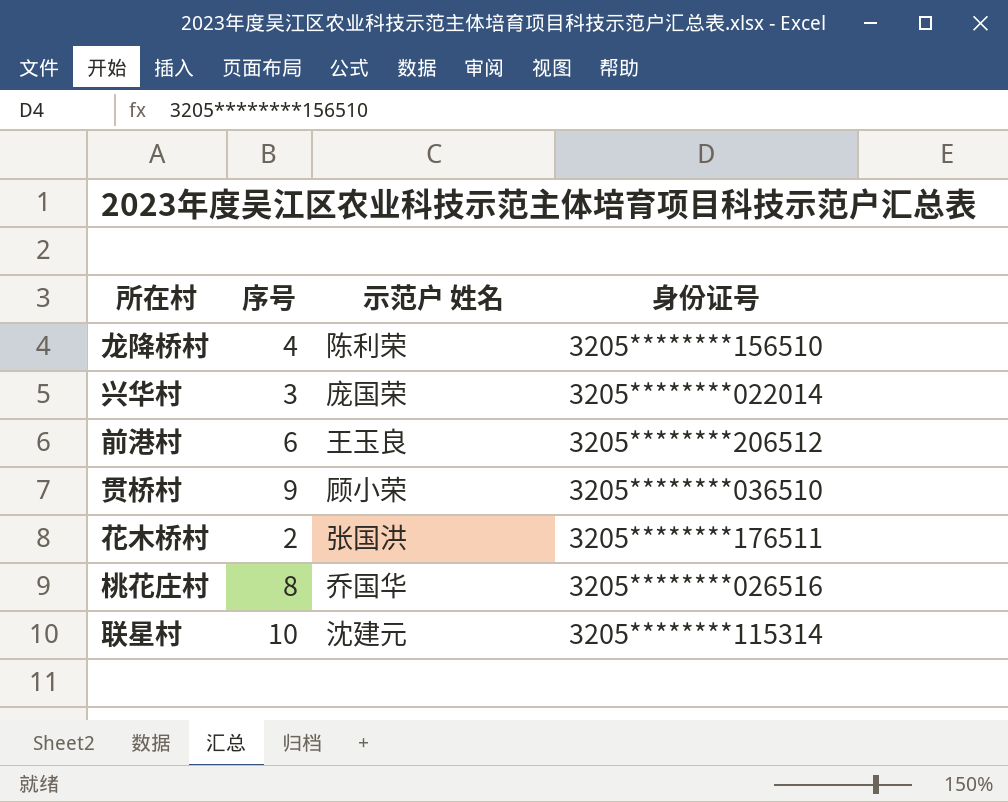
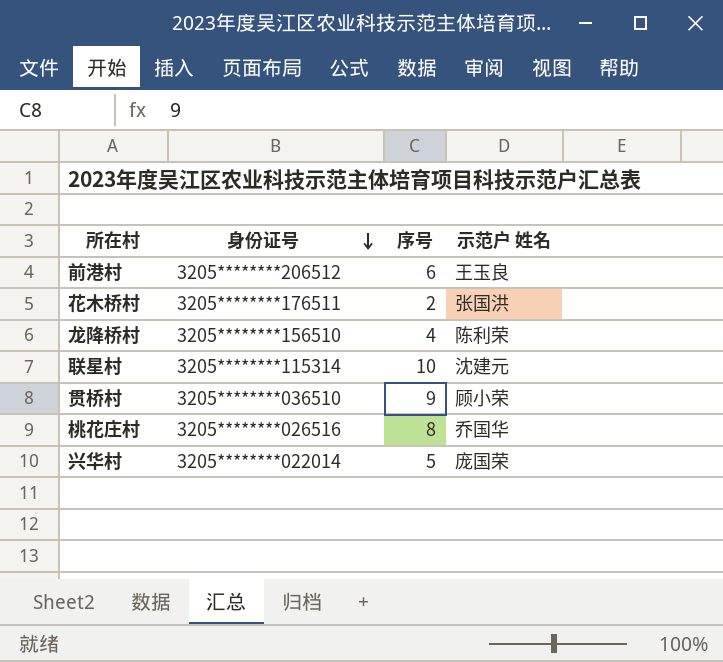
row order: none -> 身份证号 descending
column 身份证号 | position: 4 -> 2
兴华村 | 序号: 3 -> 5

